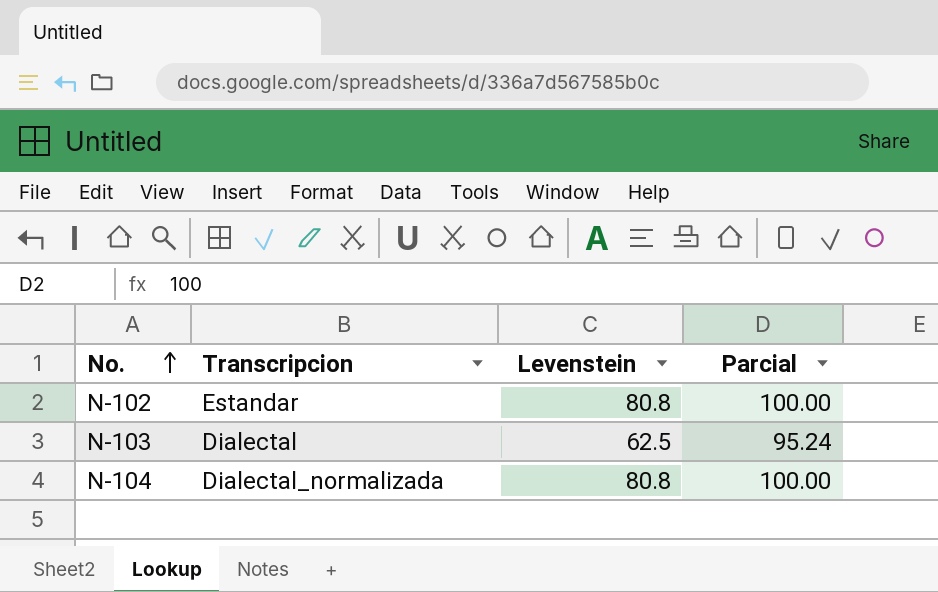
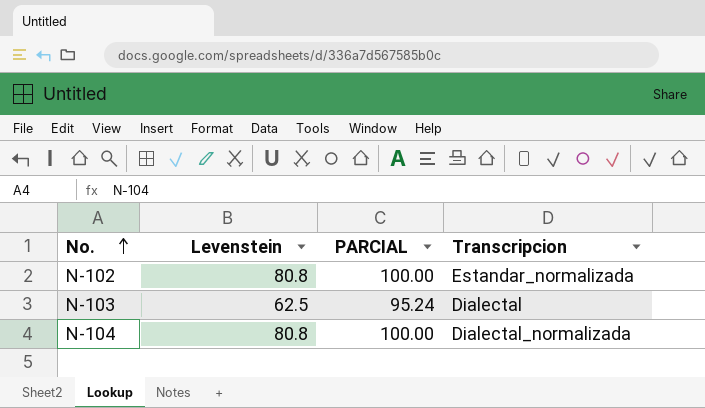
column name: Parcial -> PARCIAL
column Transcripcion | position: 2 -> 4
N-102 | Transcripcion: Estandar -> Estandar_normalizada

